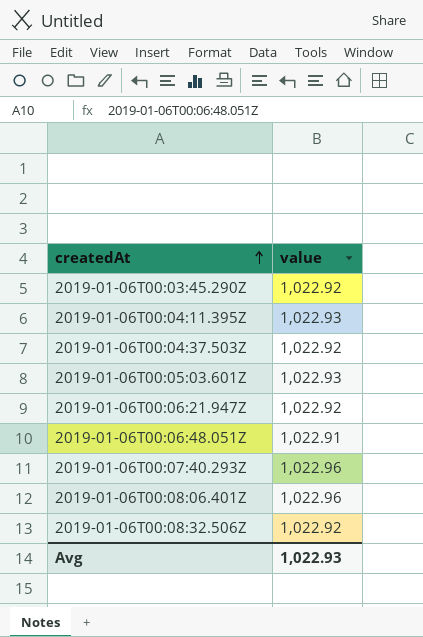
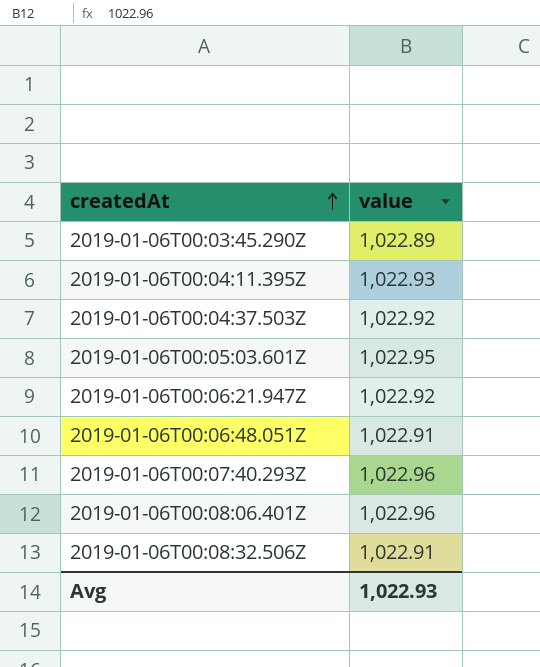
2019-01-06T00:03:45.290Z | value: 1,022.92 -> 1,022.89
2019-01-06T00:05:03.601Z | value: 1,022.93 -> 1,022.95
2019-01-06T00:08:32.506Z | value: 1,022.92 -> 1,022.91

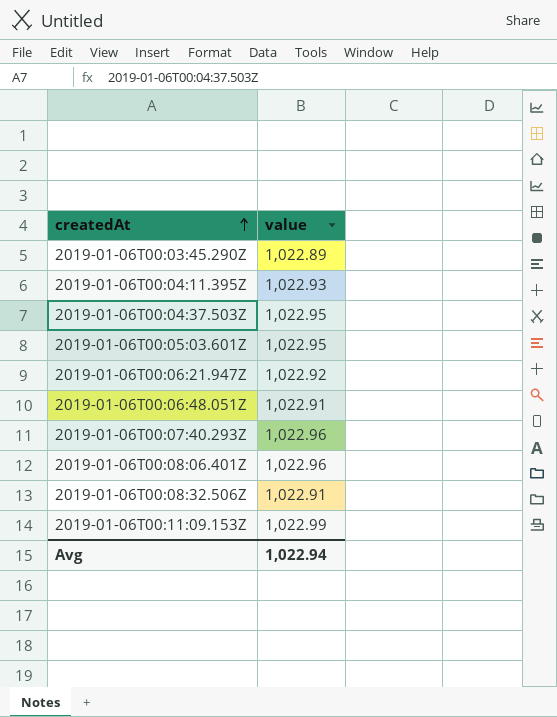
2019-01-06T00:04:37.503Z | value: 1,022.92 -> 1,022.95
row 2019-01-06T00:11:09.153Z: none -> 1,022.99
Avg | value: 1,022.93 -> 1,022.94

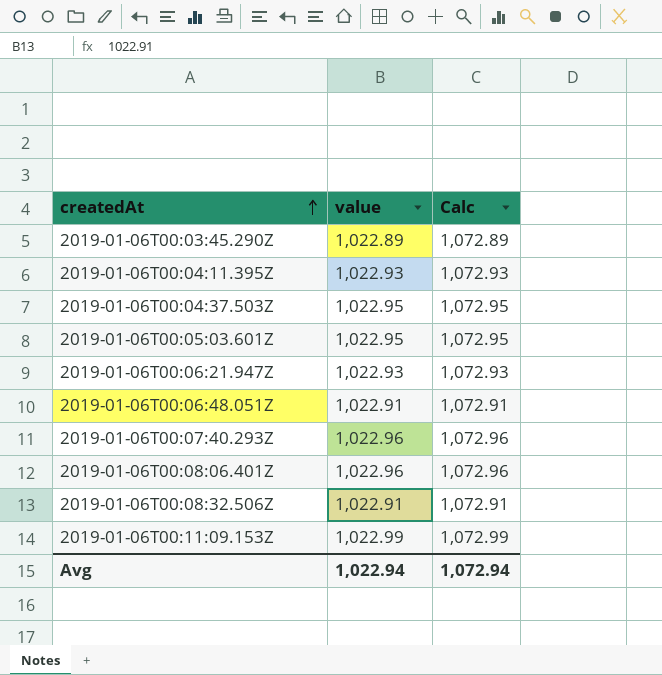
column Calc | formula: none -> [value] + 50
2019-01-06T00:06:21.947Z | value: 1,022.92 -> 1,022.93

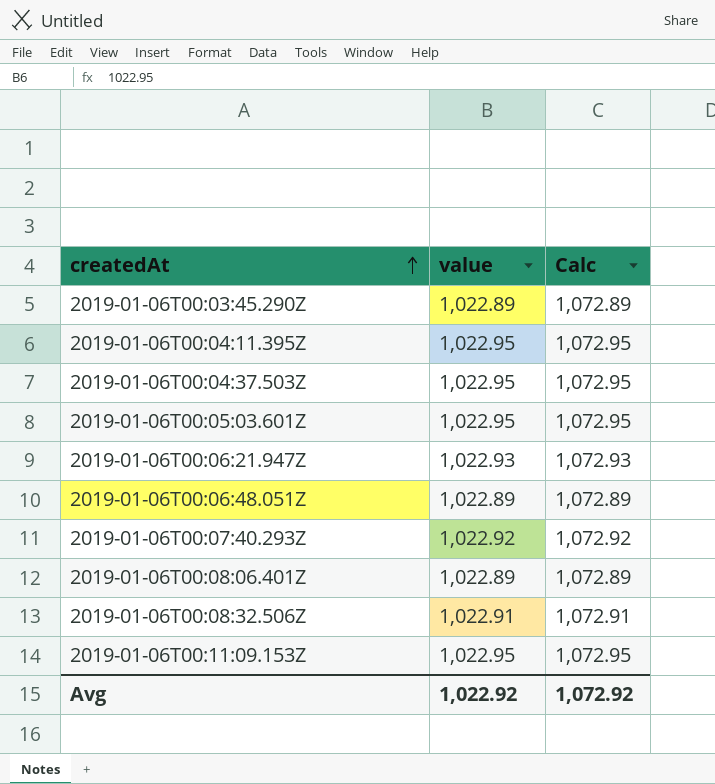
2019-01-06T00:04:11.395Z | value: 1,022.93 -> 1,022.95
2019-01-06T00:04:11.395Z | Calc: 1,072.93 -> 1,072.95
2019-01-06T00:06:48.051Z | value: 1,022.91 -> 1,022.89
2019-01-06T00:06:48.051Z | Calc: 1,072.91 -> 1,072.89
2019-01-06T00:07:40.293Z | value: 1,022.96 -> 1,022.92
2019-01-06T00:07:40.293Z | Calc: 1,072.96 -> 1,072.92
2019-01-06T00:08:06.401Z | value: 1,022.96 -> 1,022.89
2019-01-06T00:08:06.401Z | Calc: 1,072.96 -> 1,072.89
2019-01-06T00:11:09.153Z | value: 1,022.99 -> 1,022.95
2019-01-06T00:11:09.153Z | Calc: 1,072.99 -> 1,072.95
Avg | value: 1,022.94 -> 1,022.92
Avg | Calc: 1,072.94 -> 1,072.92

